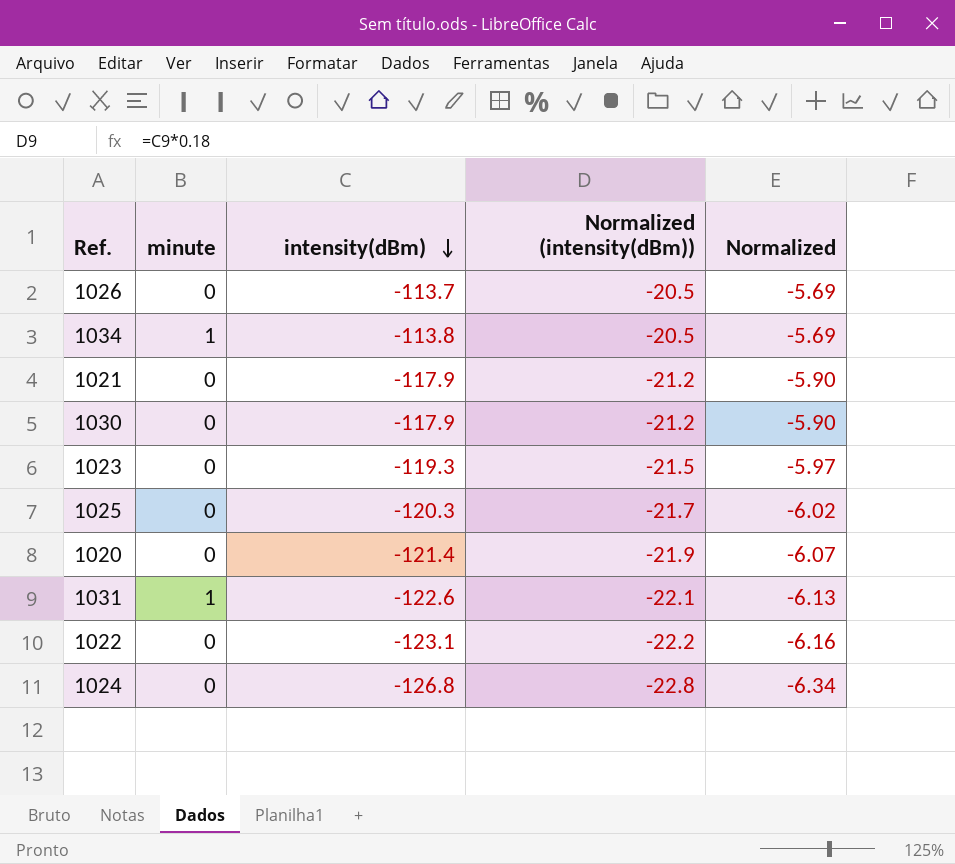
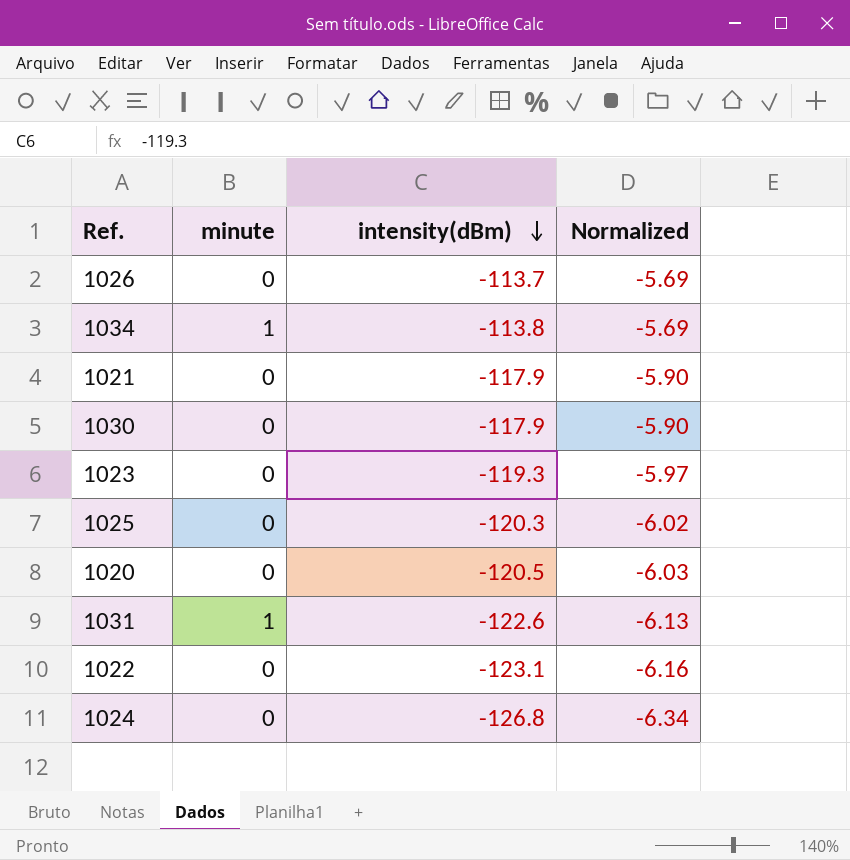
column Normalized (intensity(dBm)) | formula: [intensity(dBm)] * 0.18 -> none
1020 | intensity(dBm): -121.4 -> -120.5
1020 | Normalized: -6.07 -> -6.03

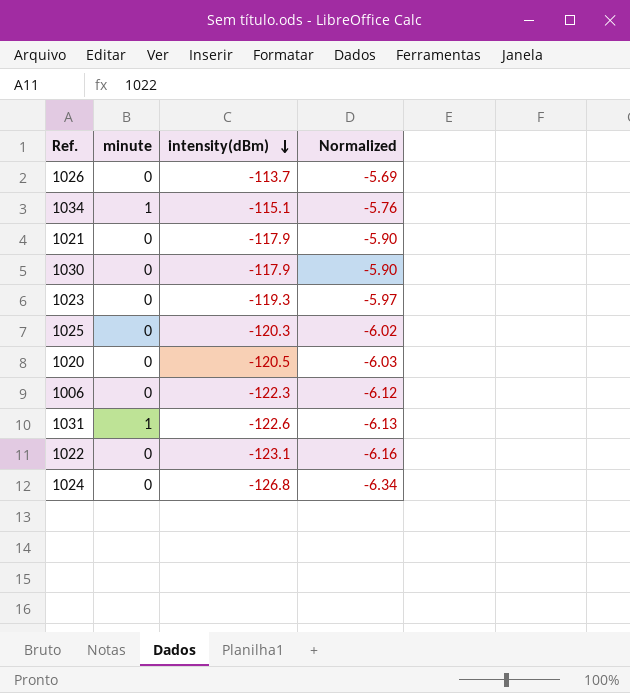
1034 | intensity(dBm): -113.8 -> -115.1
1034 | Normalized: -5.69 -> -5.76
row 1006: none -> 0 | -122.3 | -6.12

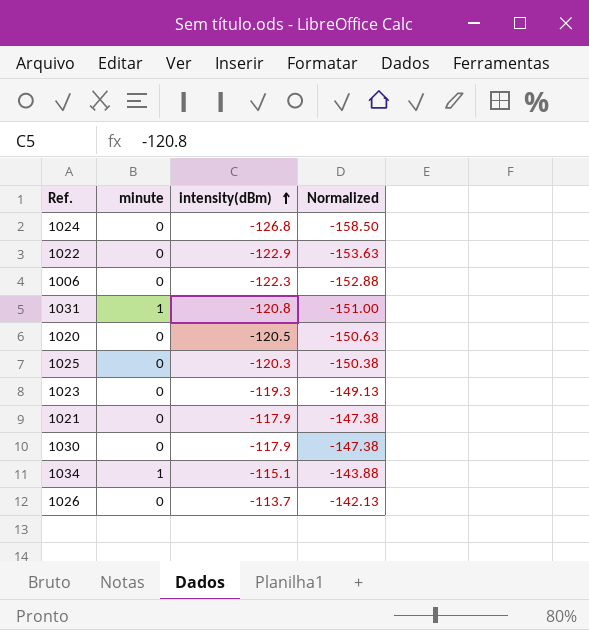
row order: intensity(dBm) descending -> intensity(dBm) ascending
column Normalized | formula: [intensity(dBm)] * 0.05 -> [intensity(dBm)] * 1.25
1022 | intensity(dBm): -123.1 -> -122.9
1031 | intensity(dBm): -122.6 -> -120.8

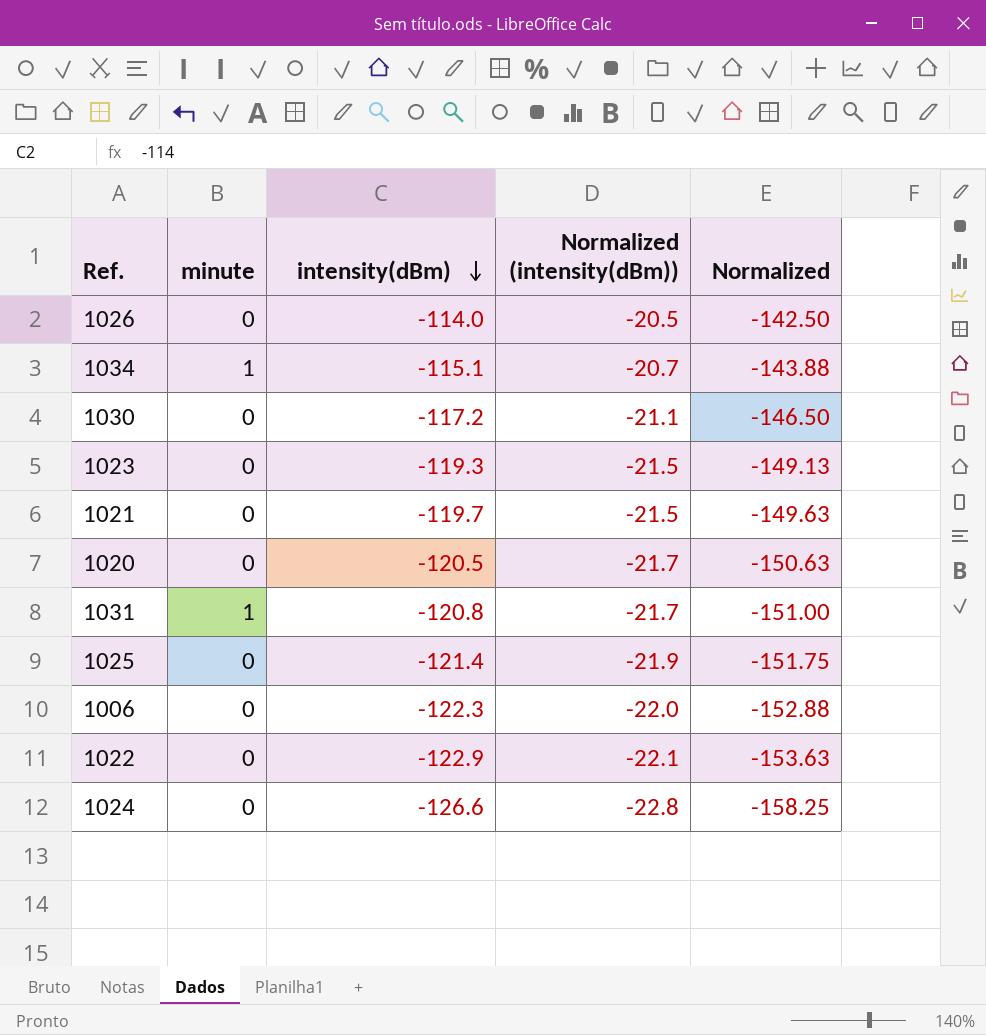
row order: intensity(dBm) ascending -> intensity(dBm) descending
column Normalized (intensity(dBm)) | formula: none -> [intensity(dBm)] * 0.18
1026 | intensity(dBm): -113.7 -> -114.0
1026 | Normalized: -142.13 -> -142.50
1030 | intensity(dBm): -117.9 -> -117.2
1030 | Normalized: -147.38 -> -146.50
1021 | intensity(dBm): -117.9 -> -119.7
1021 | Normalized: -147.38 -> -149.63
1025 | intensity(dBm): -120.3 -> -121.4
1025 | Normalized: -150.38 -> -151.75
1024 | intensity(dBm): -126.8 -> -126.6
1024 | Normalized: -158.50 -> -158.25

